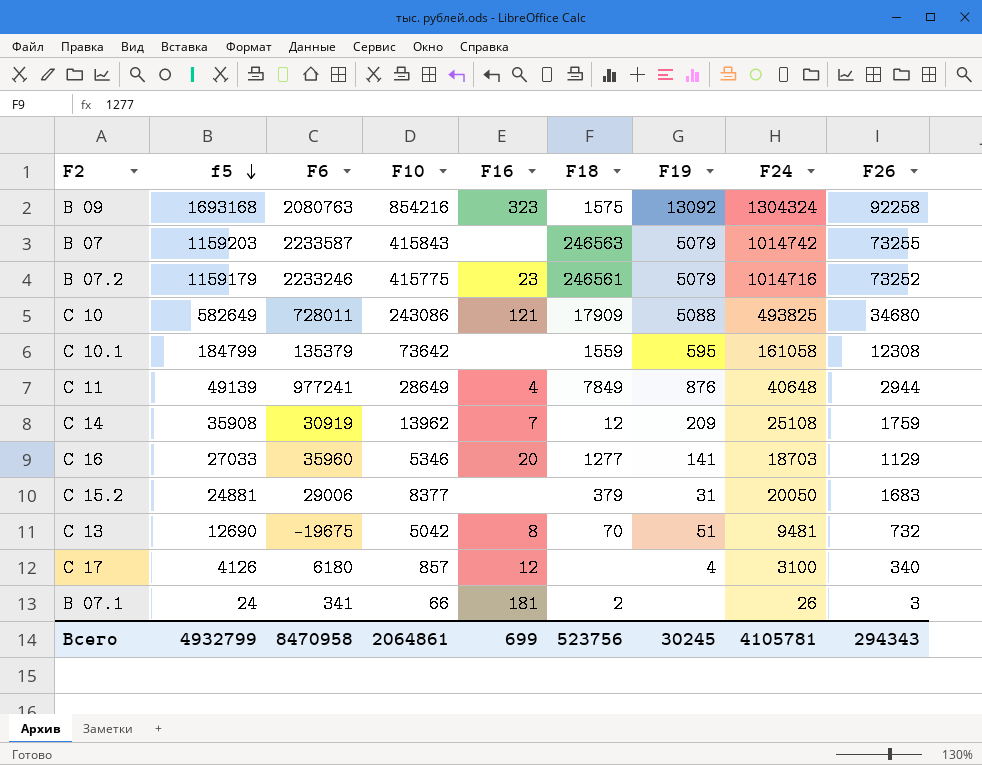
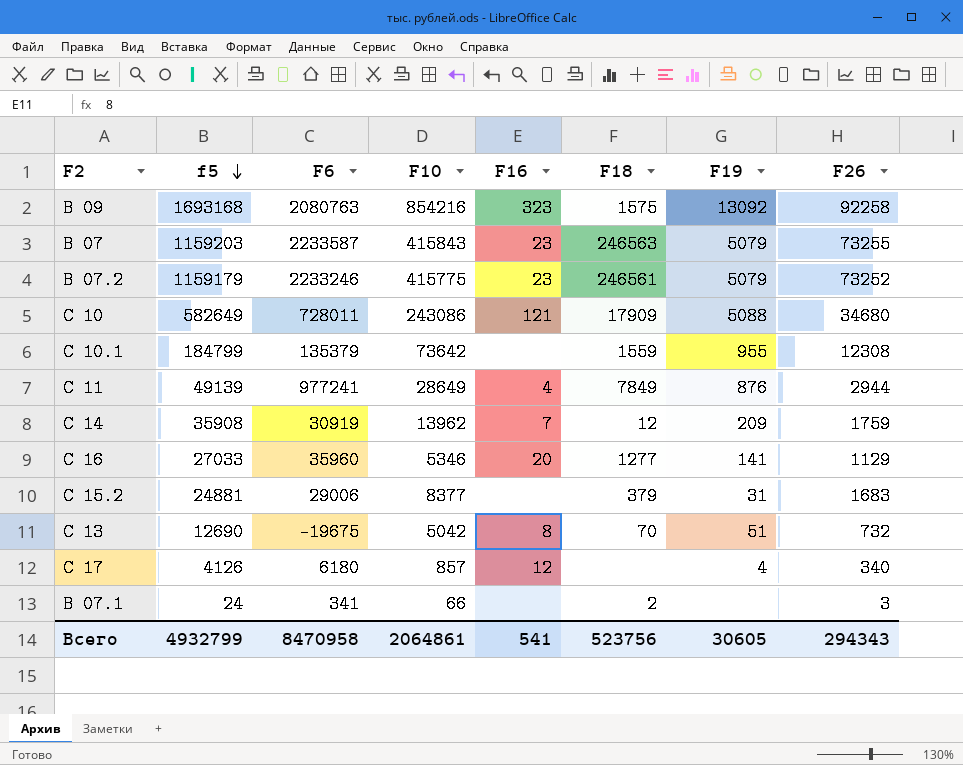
column F24 | position: 8 -> none
B 07 | F16: none -> 23
С 10.1 | F19: 595 -> 955
В 07.1 | F16: 181 -> none
Всего | F16: 699 -> 541
Всего | F19: 30245 -> 30605

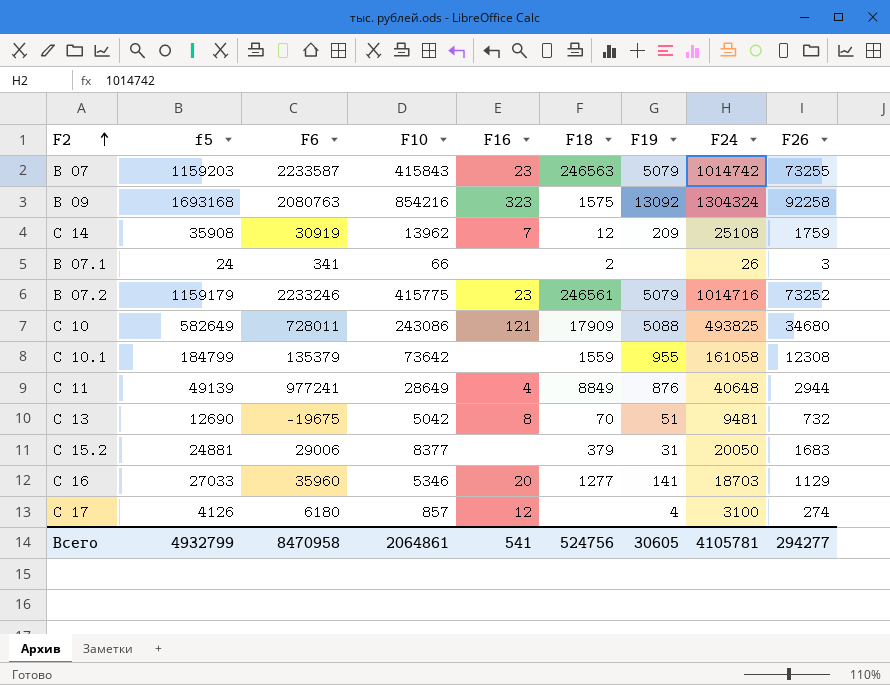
row order: f5 descending -> F2 ascending
column F24 | position: none -> 8
С 11 | F18: 7849 -> 8849
С 17 | F26: 340 -> 274
Всего | F18: 523756 -> 524756
Всего | F26: 294343 -> 294277

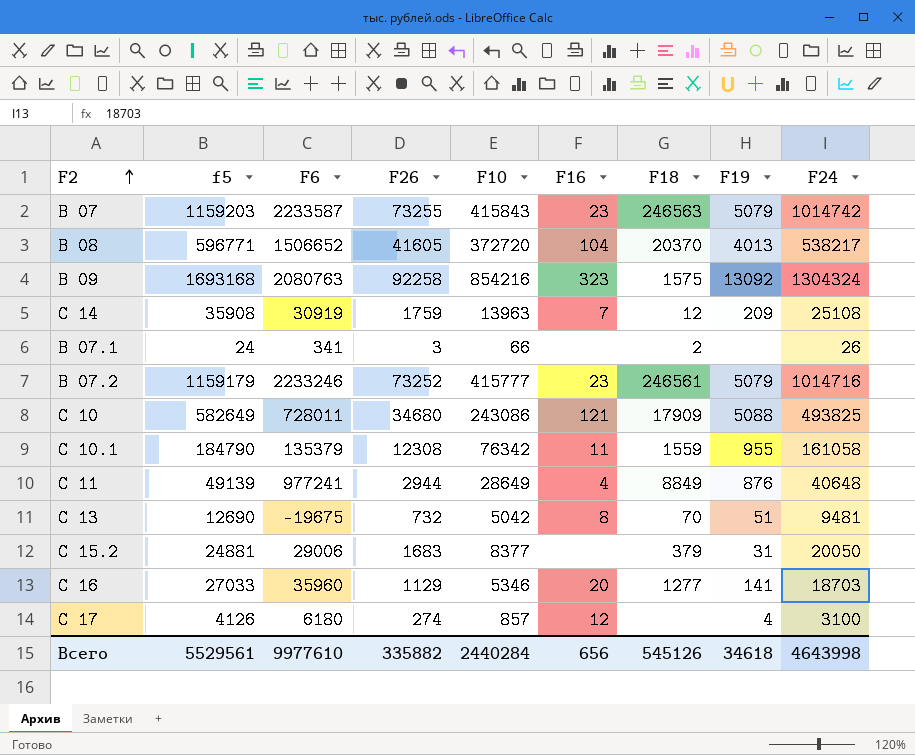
column F26 | position: 9 -> 4
row B 08: none -> 596771 | 1506652 | 41605 | 372720 | 104 | 20370 | 4013 | 538217
C 14 | F10: 13962 -> 13963
В 07.2 | F10: 415775 -> 415777
С 10.1 | f5: 184799 -> 184790
С 10.1 | F10: 73642 -> 76342
С 10.1 | F16: none -> 11
Всего | f5: 4932799 -> 5529561
Всего | F6: 8470958 -> 9977610
Всего | F26: 294277 -> 335882
Всего | F10: 2064861 -> 2440284
Всего | F16: 541 -> 656
Всего | F18: 524756 -> 545126
Всего | F19: 30605 -> 34618
Всего | F24: 4105781 -> 4643998

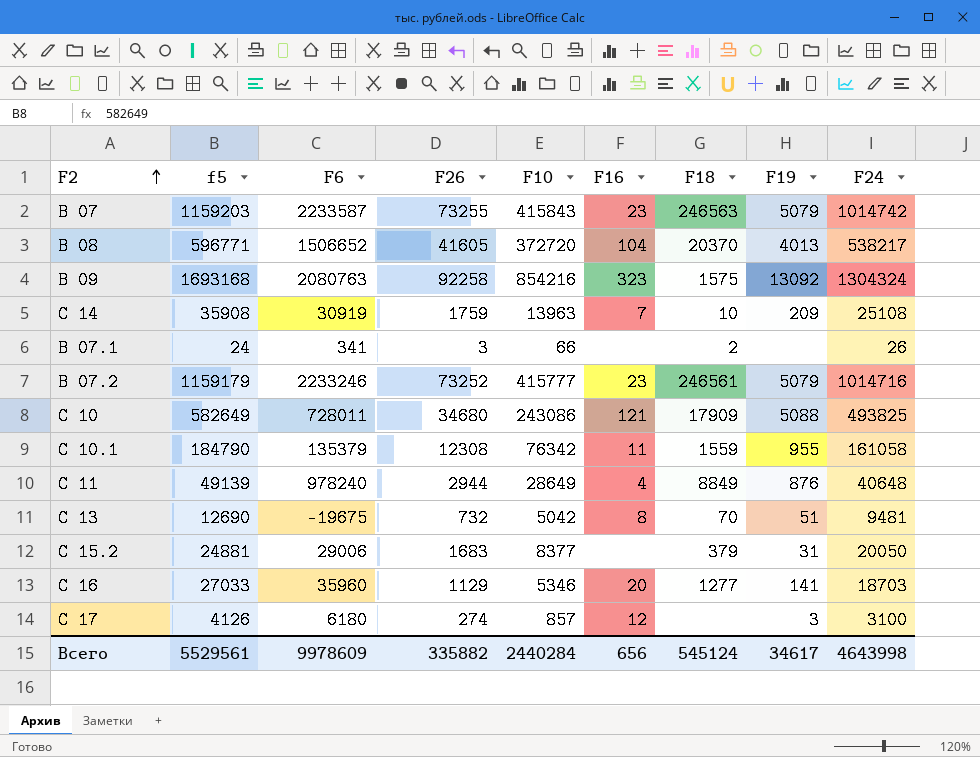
C 14 | F18: 12 -> 10
С 11 | F6: 977241 -> 978240
С 17 | F19: 4 -> 3
Всего | F6: 9977610 -> 9978609
Всего | F18: 545126 -> 545124
Всего | F19: 34618 -> 34617

